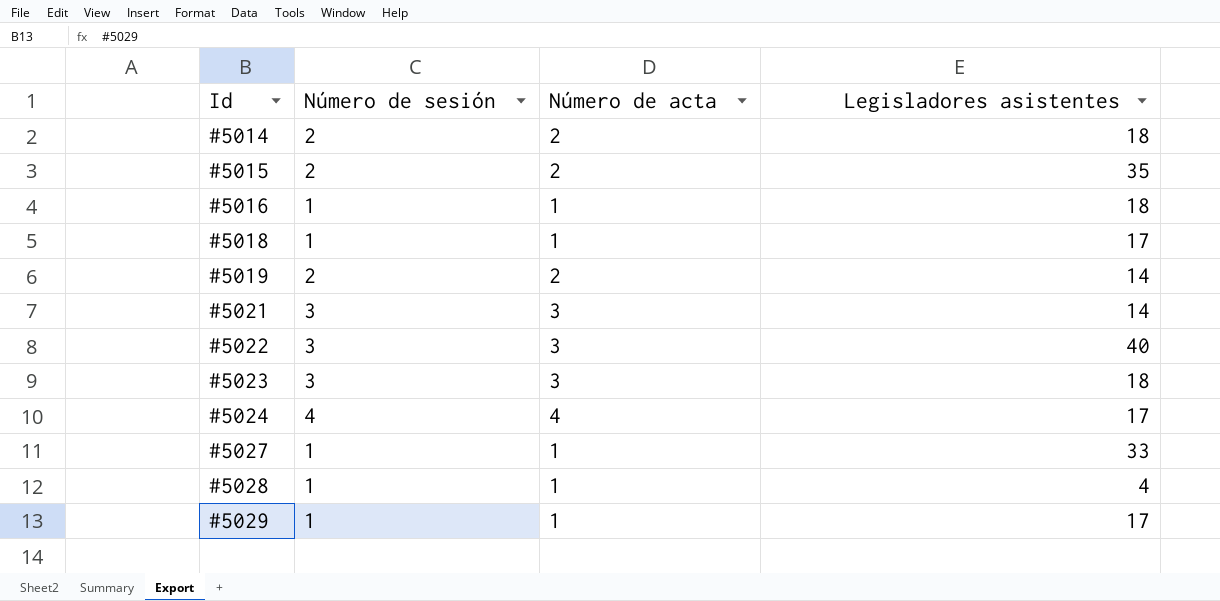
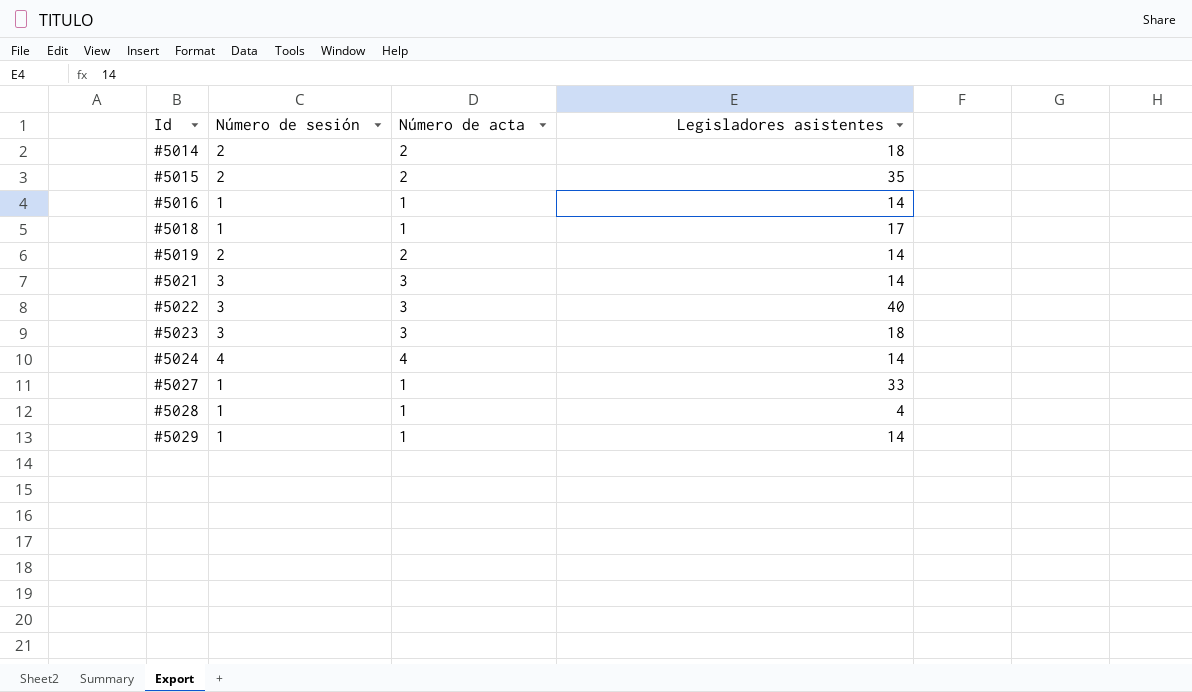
#5016 | Legisladores asistentes: 18 -> 14
#5024 | Legisladores asistentes: 17 -> 14
#5029 | Legisladores asistentes: 17 -> 14

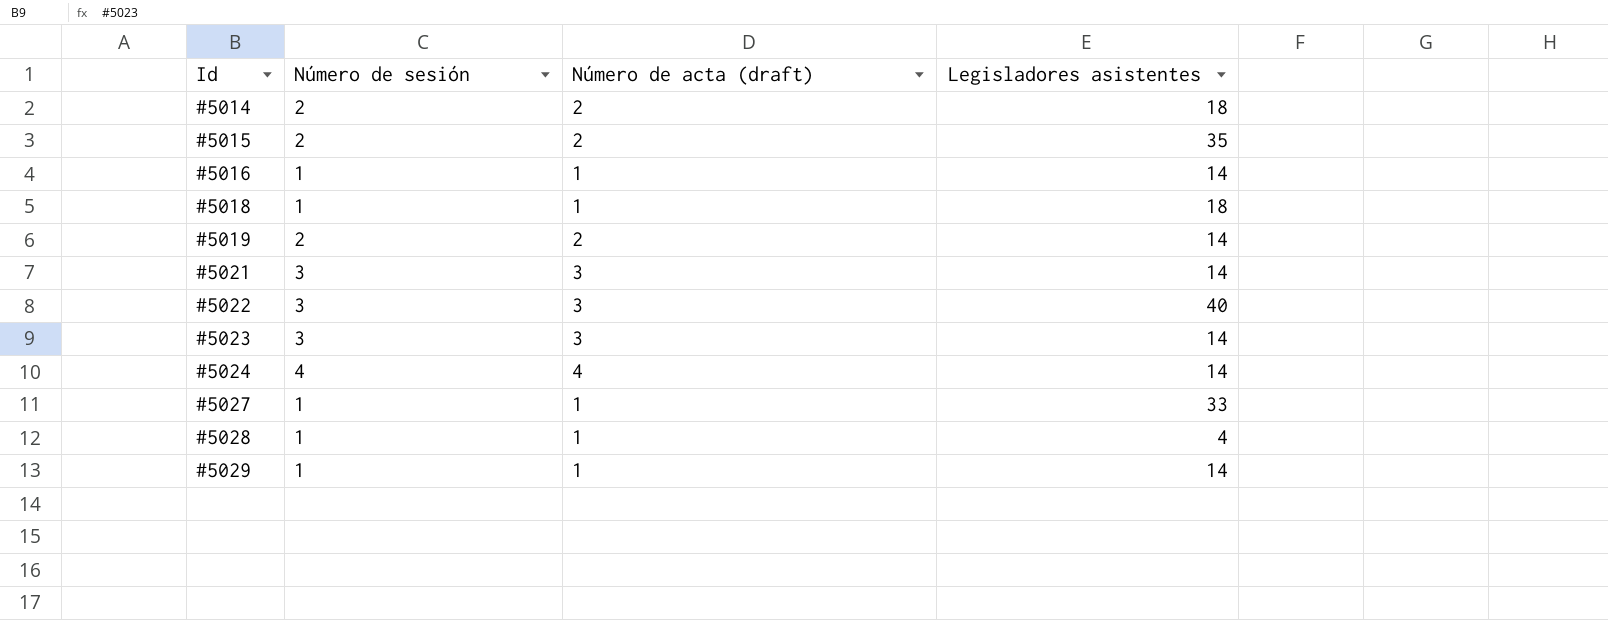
column name: Número de acta -> Número de acta (draft)
#5018 | Legisladores asistentes: 17 -> 18
#5023 | Legisladores asistentes: 18 -> 14

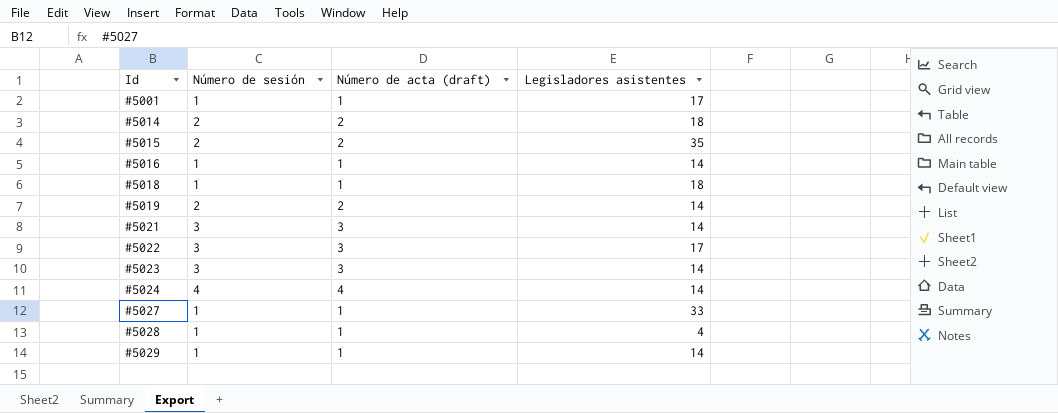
row #5001: none -> 1 | 1 | 17
#5022 | Legisladores asistentes: 40 -> 17

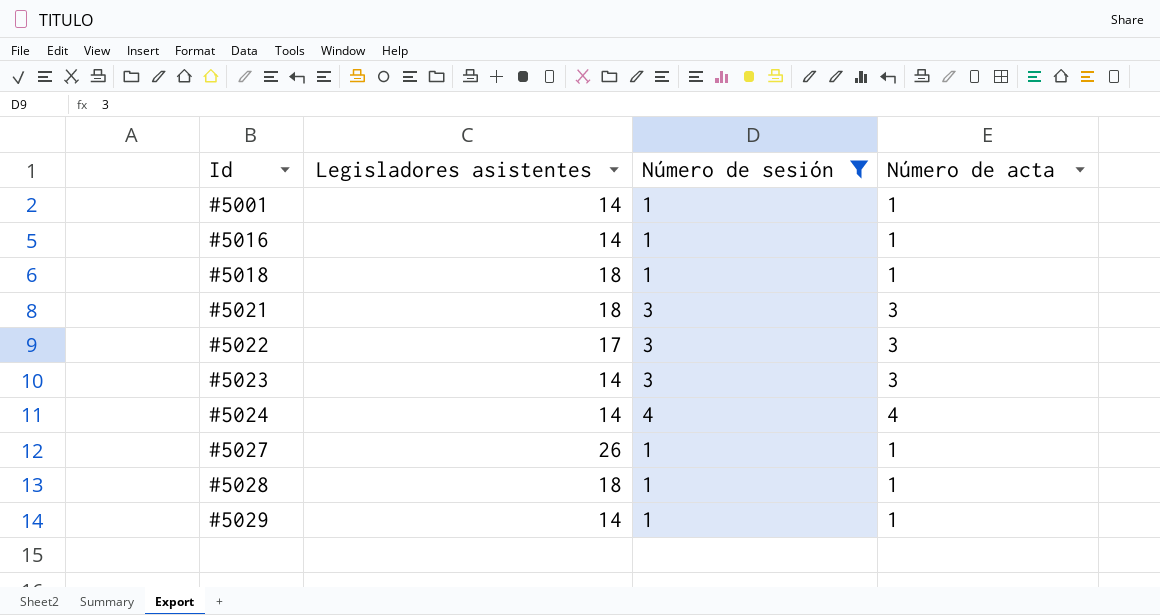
filter: none -> Número de sesión != 2
column Legisladores asistentes | position: 4 -> 2
column name: Número de acta (draft) -> Número de acta
#5001 | Legisladores asistentes: 17 -> 14
#5021 | Legisladores asistentes: 14 -> 18
#5027 | Legisladores asistentes: 33 -> 26
#5028 | Legisladores asistentes: 4 -> 18

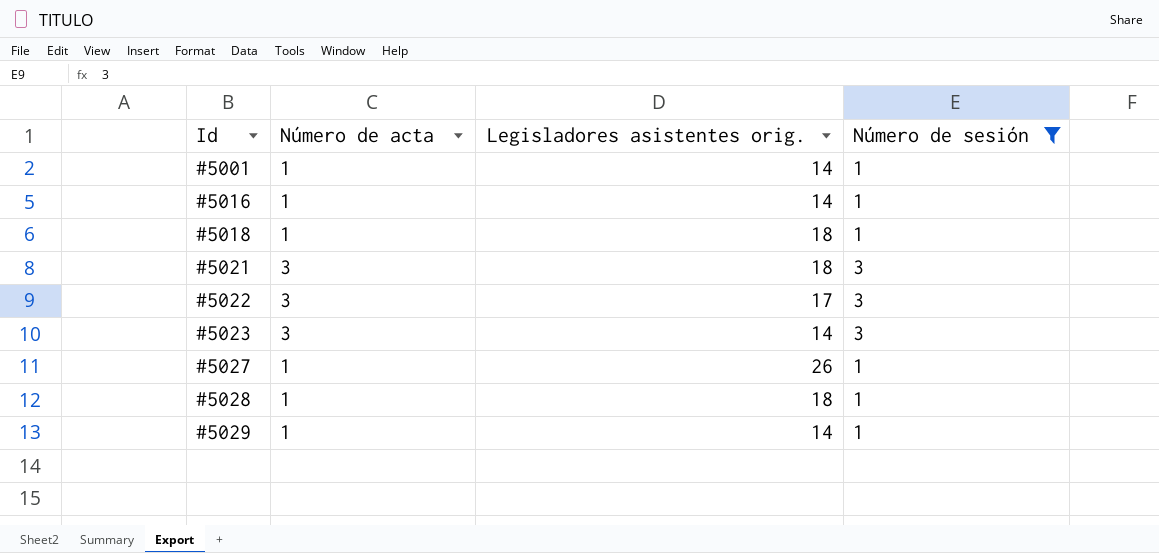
column Número de acta | position: 4 -> 2
column name: Legisladores asistentes -> Legisladores asistentes orig.
row #5024: 14 | 4 | 4 -> none

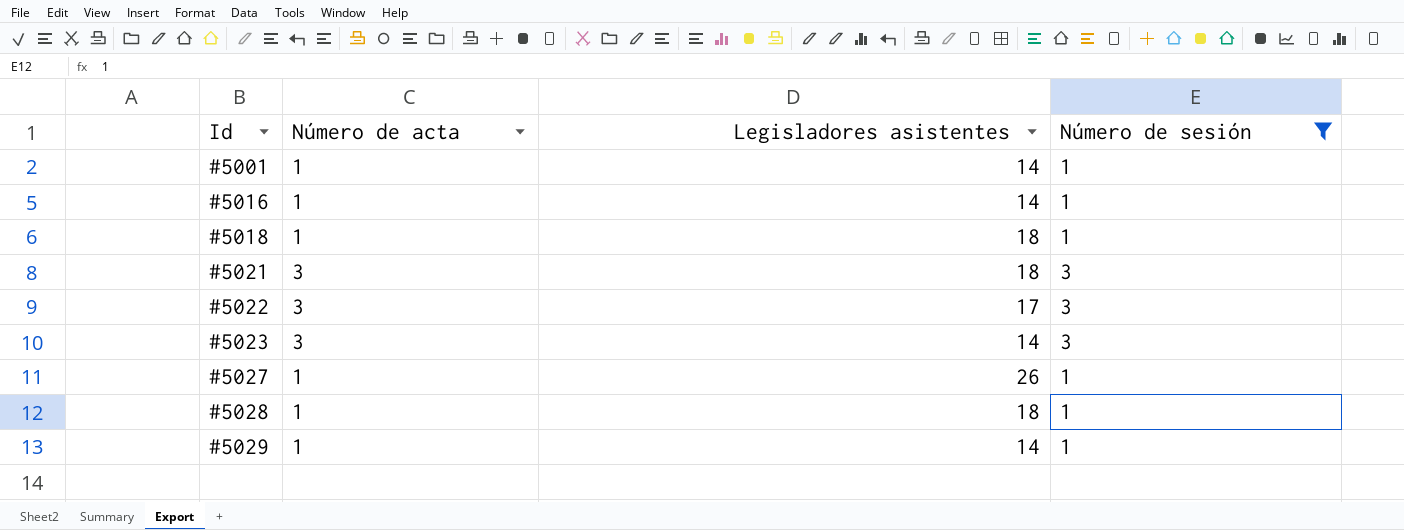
column name: Legisladores asistentes orig. -> Legisladores asistentes

